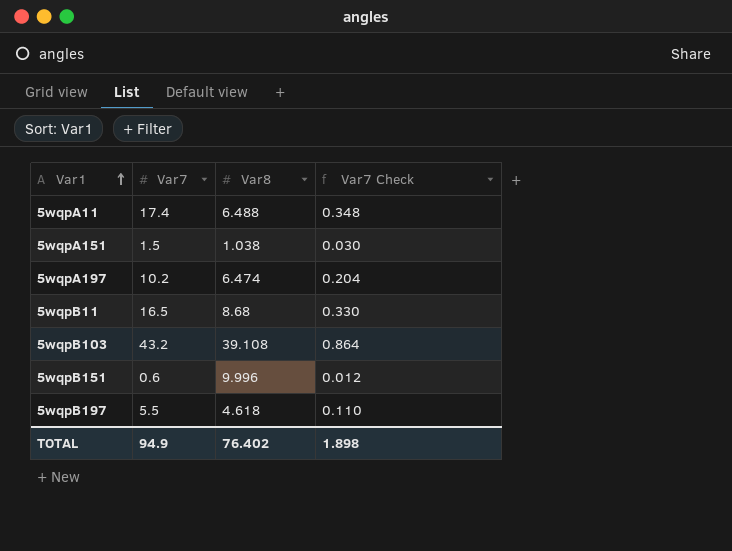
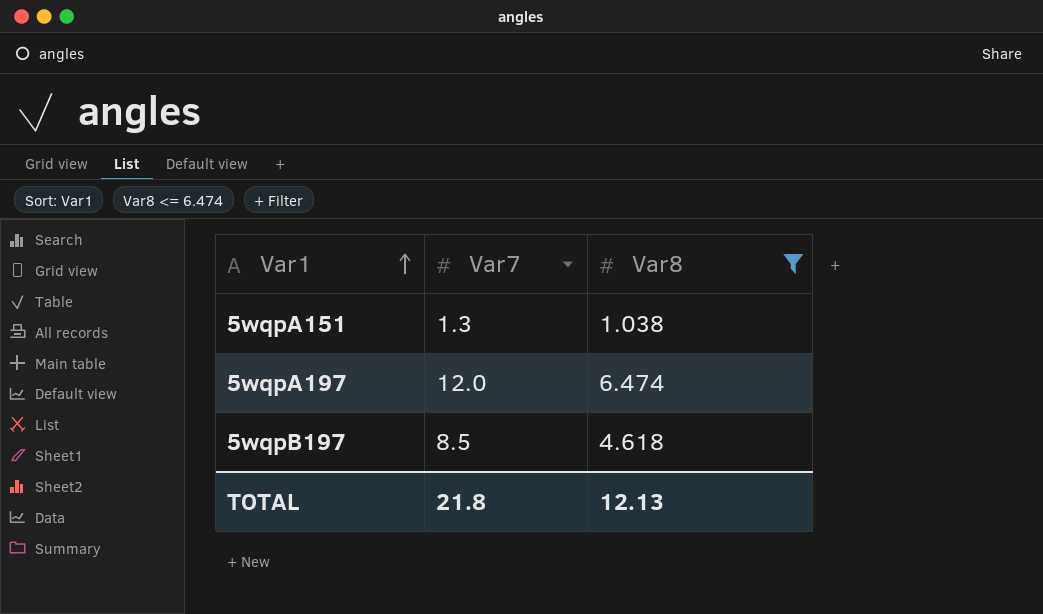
filter: none -> Var8 <= 6.474
column Var7 Check | formula: [Var7] * 0.02 -> none
5wqpA151 | Var7: 1.5 -> 1.3
5wqpA197 | Var7: 10.2 -> 12.0
5wqpB197 | Var7: 5.5 -> 8.5
TOTAL | Var7: 94.9 -> 21.8
TOTAL | Var8: 76.402 -> 12.13

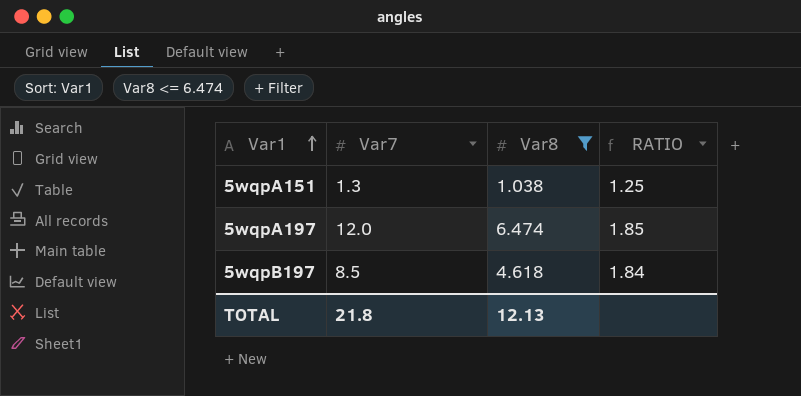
column RATIO | formula: none -> [Var7] / [Var8]

